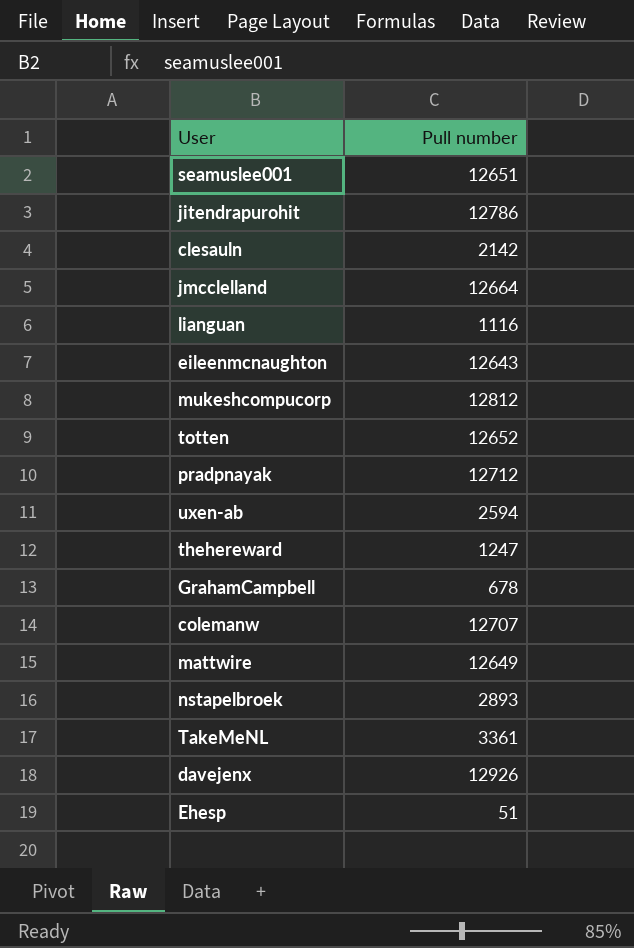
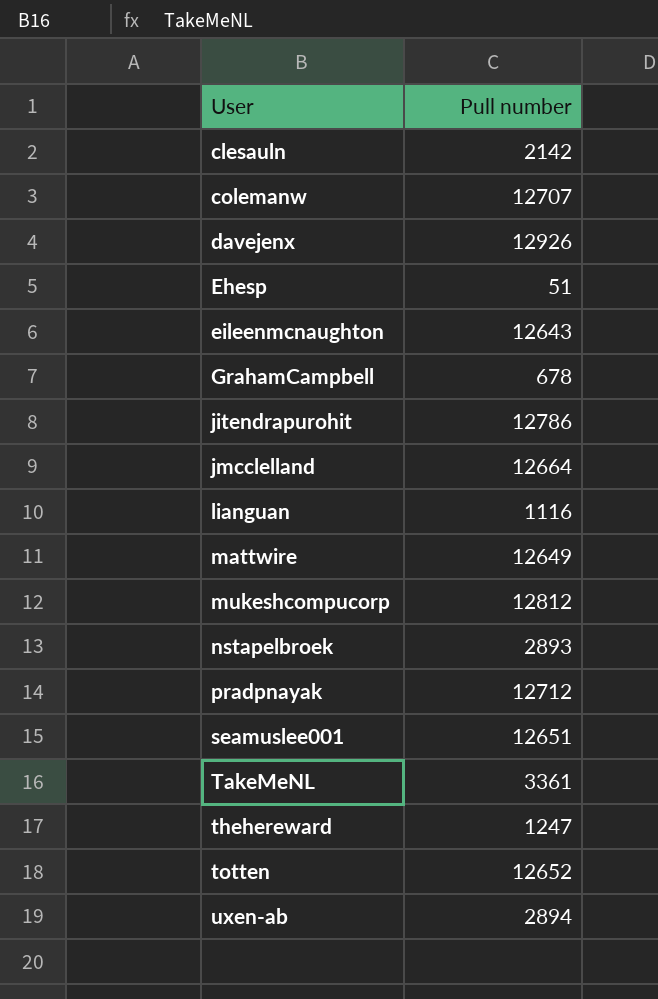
row order: none -> User ascending
uxen-ab | Pull number: 2594 -> 2894

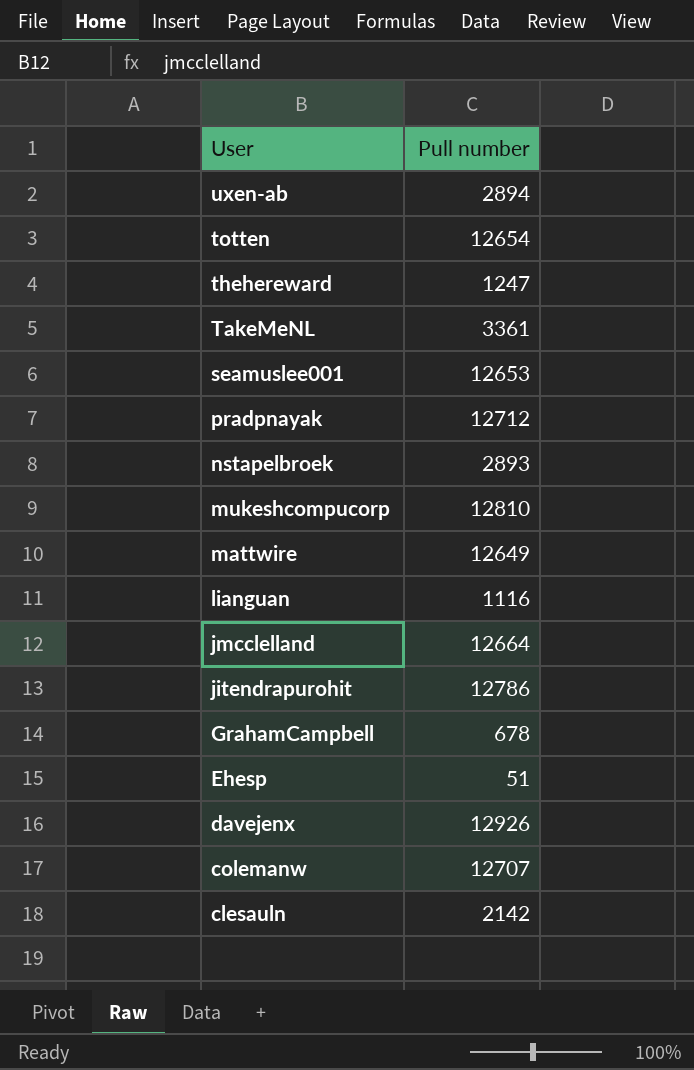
row order: User ascending -> User descending
row eileenmcnaughton: 12643 -> none
totten | Pull number: 12652 -> 12654
seamuslee001 | Pull number: 12651 -> 12653
mukeshcompucorp | Pull number: 12812 -> 12810

